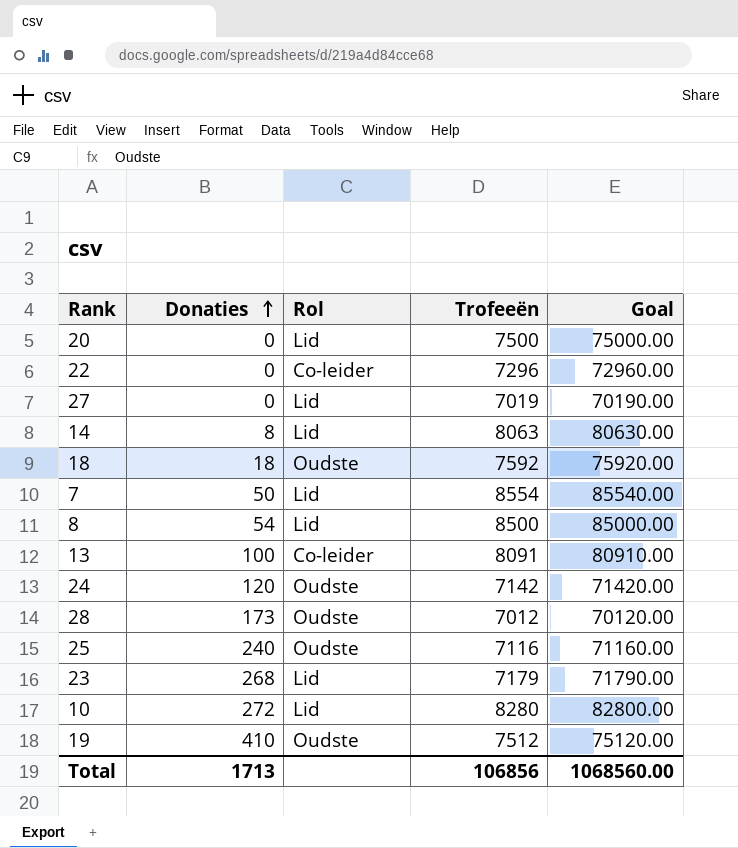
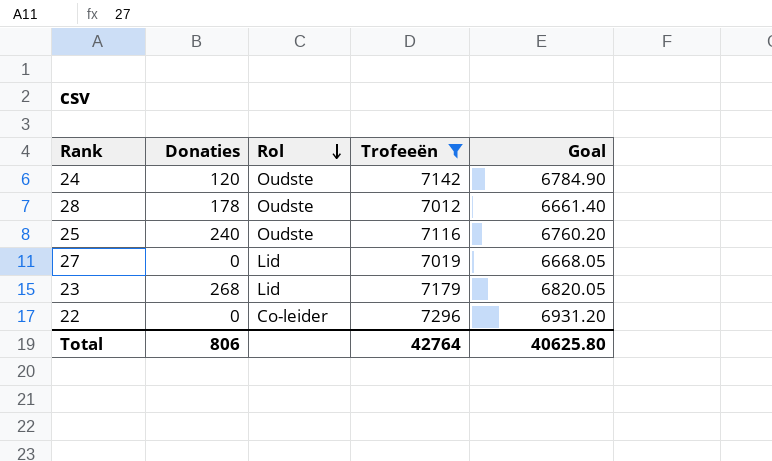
filter: none -> Trofeeën <= 7296
row order: Donaties ascending -> Rol descending
column Goal | formula: [Trofeeën] * 10 -> [Trofeeën] * 0.95
28 | Donaties: 173 -> 178
Total | Donaties: 1713 -> 806
Total | Trofeeën: 106856 -> 42764
Total | Goal: 1068560.00 -> 40625.80

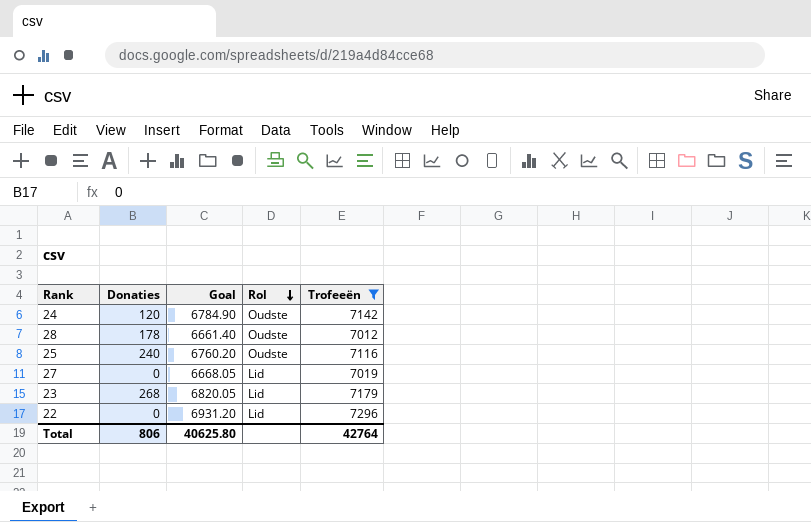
column Goal | position: 5 -> 3
22 | Rol: Co-leider -> Lid

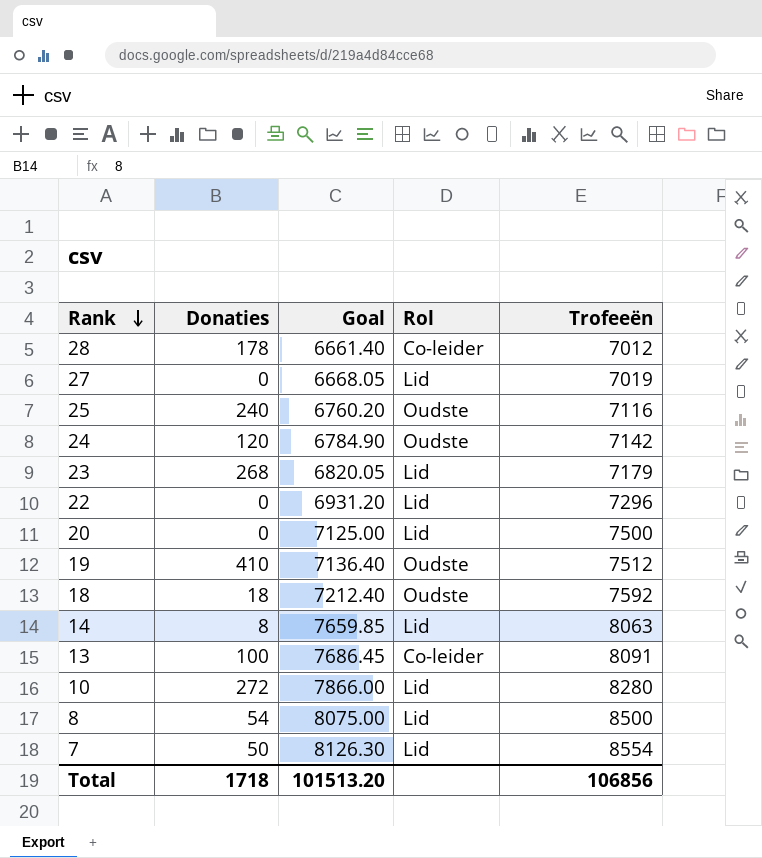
filter: Trofeeën <= 7296 -> none
row order: Rol descending -> Rank descending
28 | Rol: Oudste -> Co-leider
Total | Donaties: 806 -> 1718
Total | Goal: 40625.80 -> 101513.20
Total | Trofeeën: 42764 -> 106856

